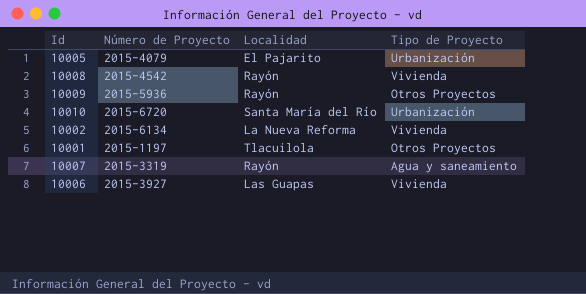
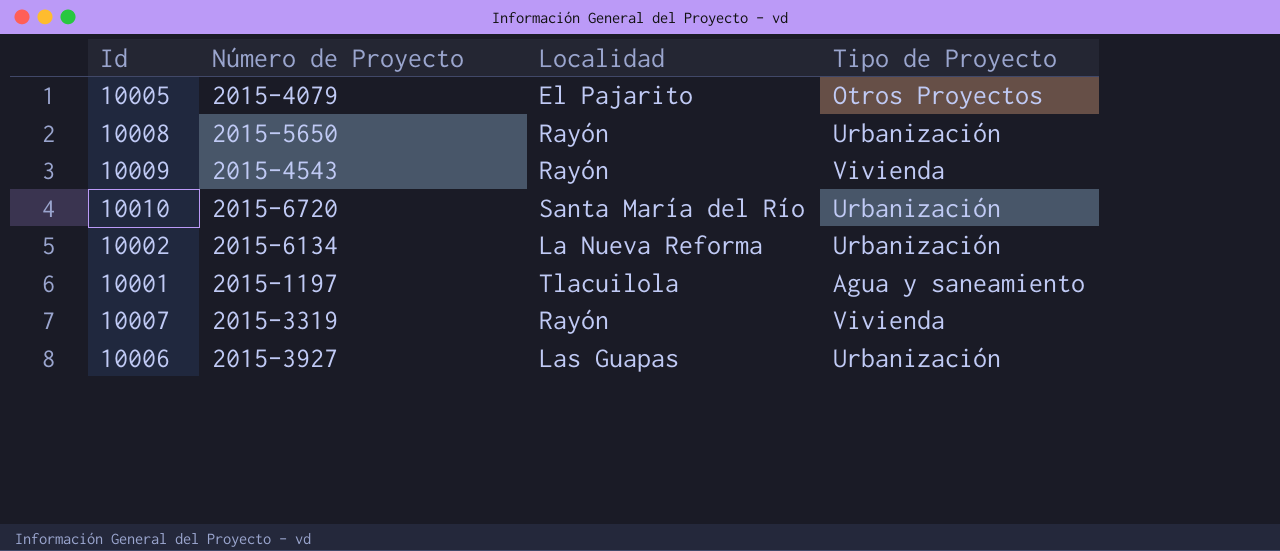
10005 | Tipo de Proyecto: Urbanización -> Otros Proyectos
10008 | Número de Proyecto: 2015-4542 -> 2015-5650
10008 | Tipo de Proyecto: Vivienda -> Urbanización
10009 | Número de Proyecto: 2015-5936 -> 2015-4543
10009 | Tipo de Proyecto: Otros Proyectos -> Vivienda
10002 | Tipo de Proyecto: Vivienda -> Urbanización
10001 | Tipo de Proyecto: Otros Proyectos -> Agua y saneamiento
10007 | Tipo de Proyecto: Agua y saneamiento -> Vivienda
10006 | Tipo de Proyecto: Vivienda -> Urbanización

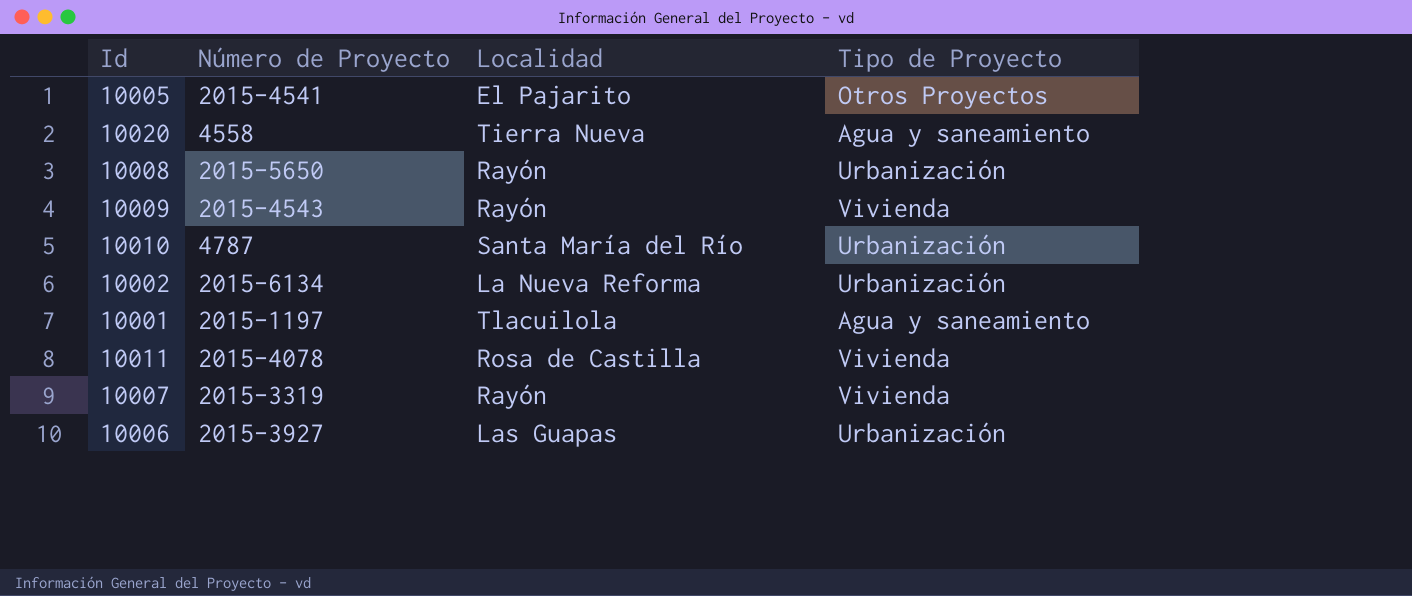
10005 | Número de Proyecto: 2015-4079 -> 2015-4541
row 10020: none -> 4558 | Tierra Nueva | Agua y saneamiento
10010 | Número de Proyecto: 2015-6720 -> 4787
row 10011: none -> 2015-4078 | Rosa de Castilla | Vivienda

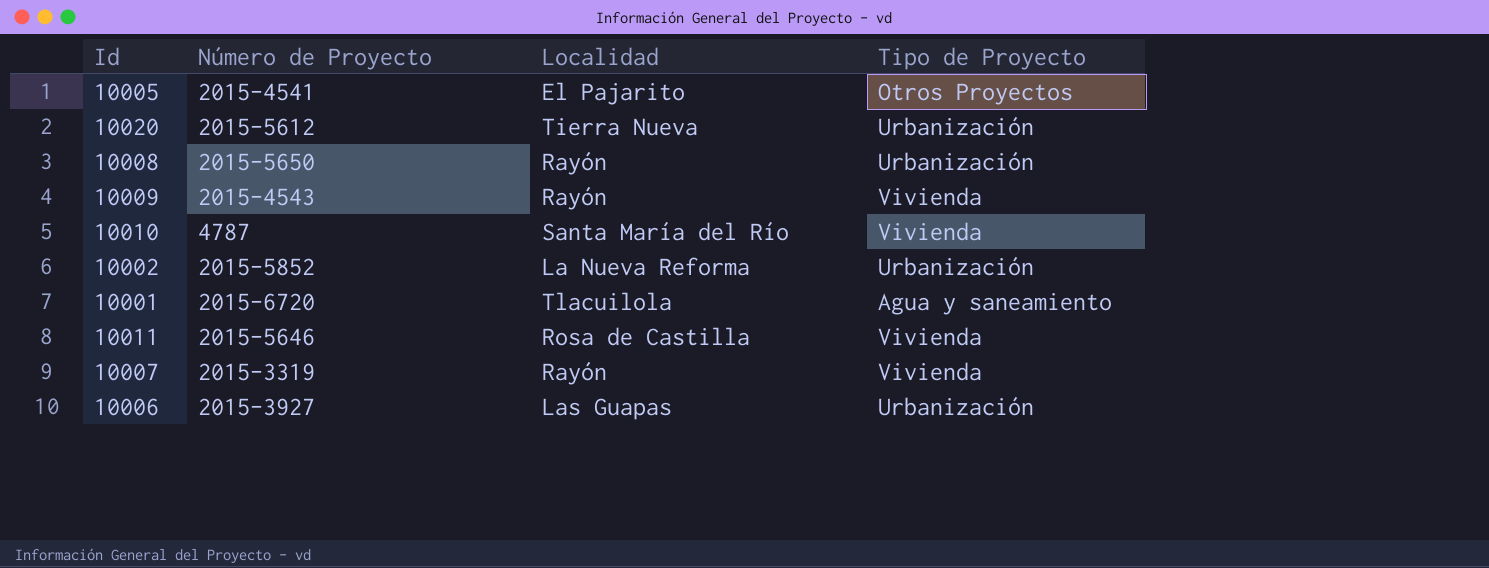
10020 | Número de Proyecto: 4558 -> 2015-5612
10020 | Tipo de Proyecto: Agua y saneamiento -> Urbanización
10010 | Tipo de Proyecto: Urbanización -> Vivienda
10002 | Número de Proyecto: 2015-6134 -> 2015-5852
10001 | Número de Proyecto: 2015-1197 -> 2015-6720
10011 | Número de Proyecto: 2015-4078 -> 2015-5646

